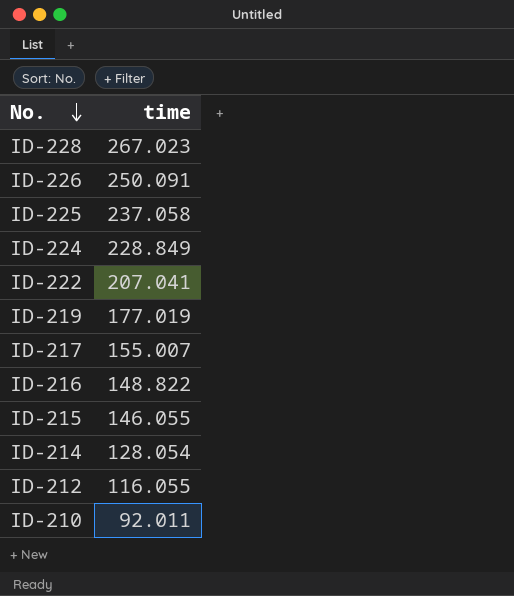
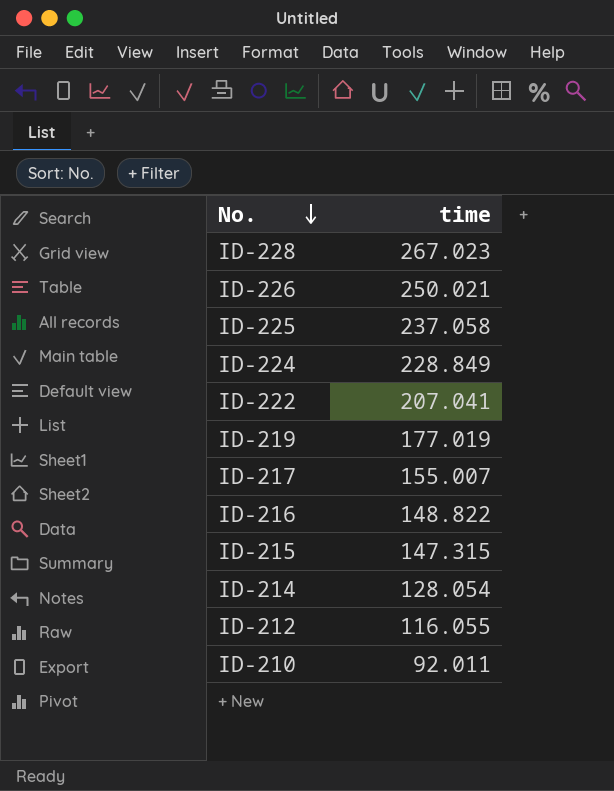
ID-226 | time: 250.091 -> 250.021
ID-215 | time: 146.055 -> 147.315

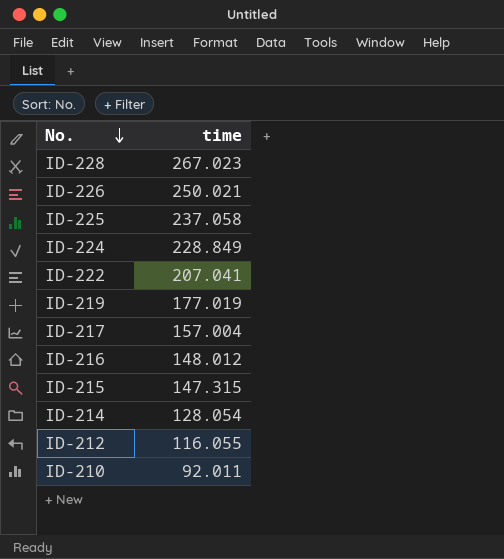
ID-217 | time: 155.007 -> 157.004
ID-216 | time: 148.822 -> 148.012

